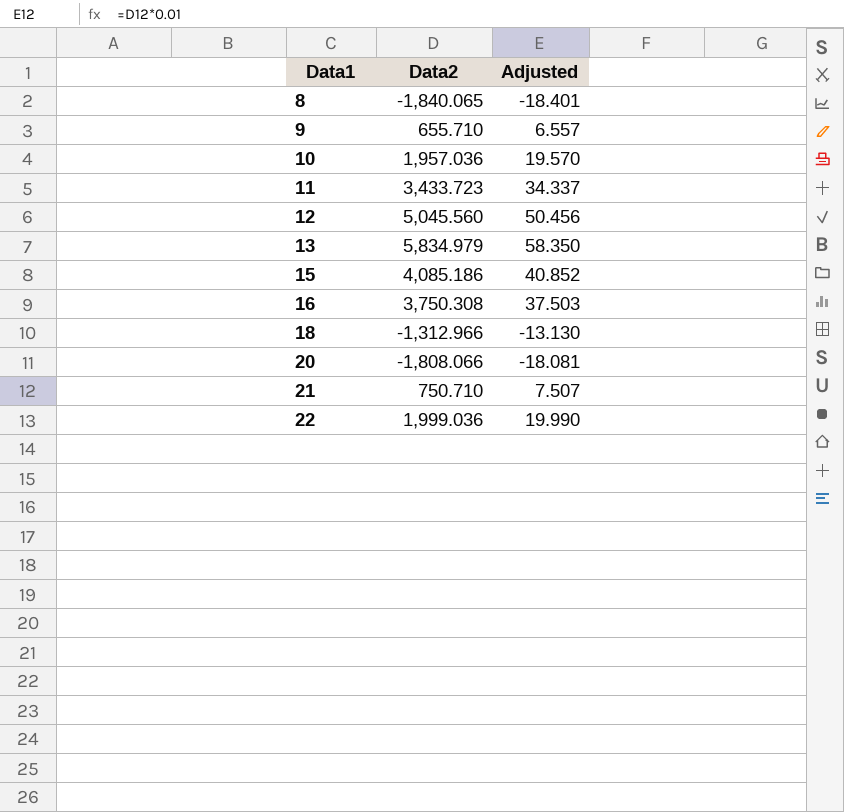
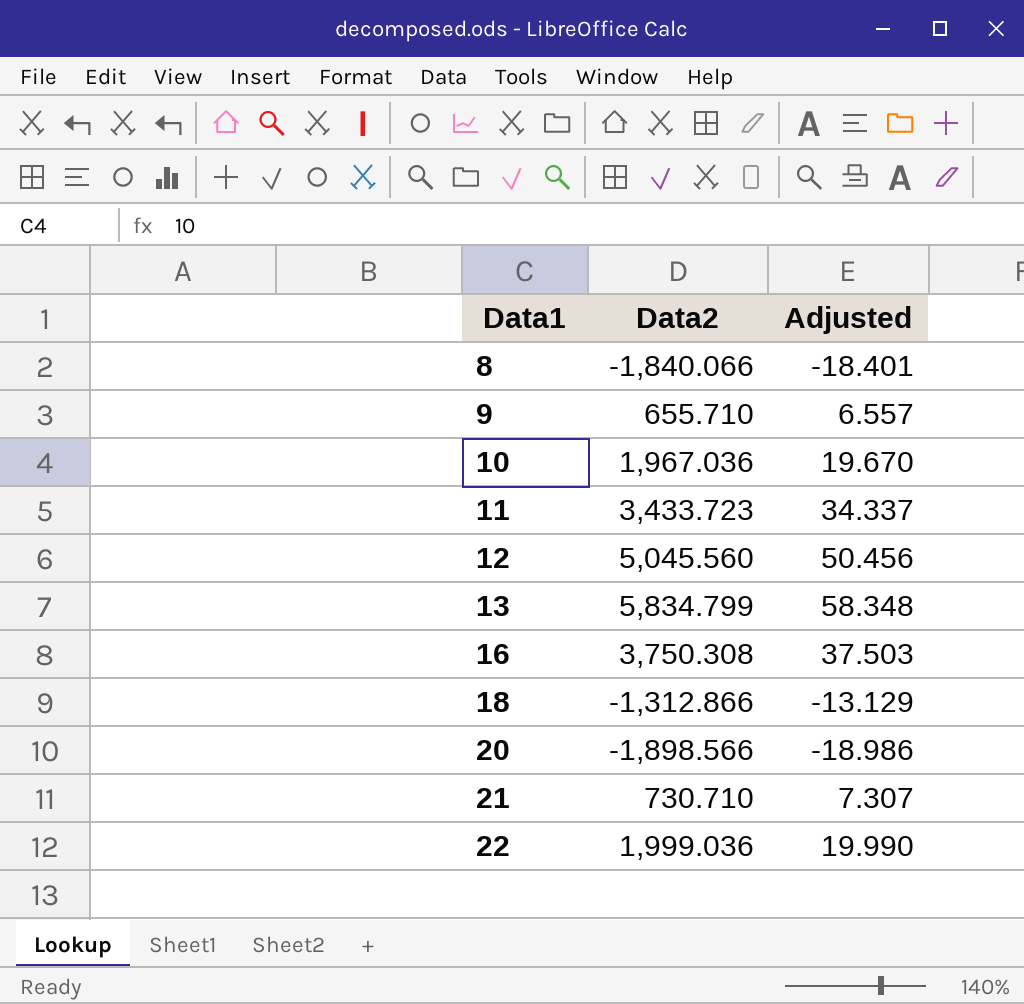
row 15: 4,085.186 | 40.852 -> none
8 | Data2: -1,840.065 -> -1,840.066
10 | Data2: 1,957.036 -> 1,967.036
10 | Adjusted: 19.570 -> 19.670
13 | Data2: 5,834.979 -> 5,834.799
13 | Adjusted: 58.350 -> 58.348
18 | Data2: -1,312.966 -> -1,312.866
18 | Adjusted: -13.130 -> -13.129
20 | Data2: -1,808.066 -> -1,898.566
20 | Adjusted: -18.081 -> -18.986
21 | Data2: 750.710 -> 730.710
21 | Adjusted: 7.507 -> 7.307

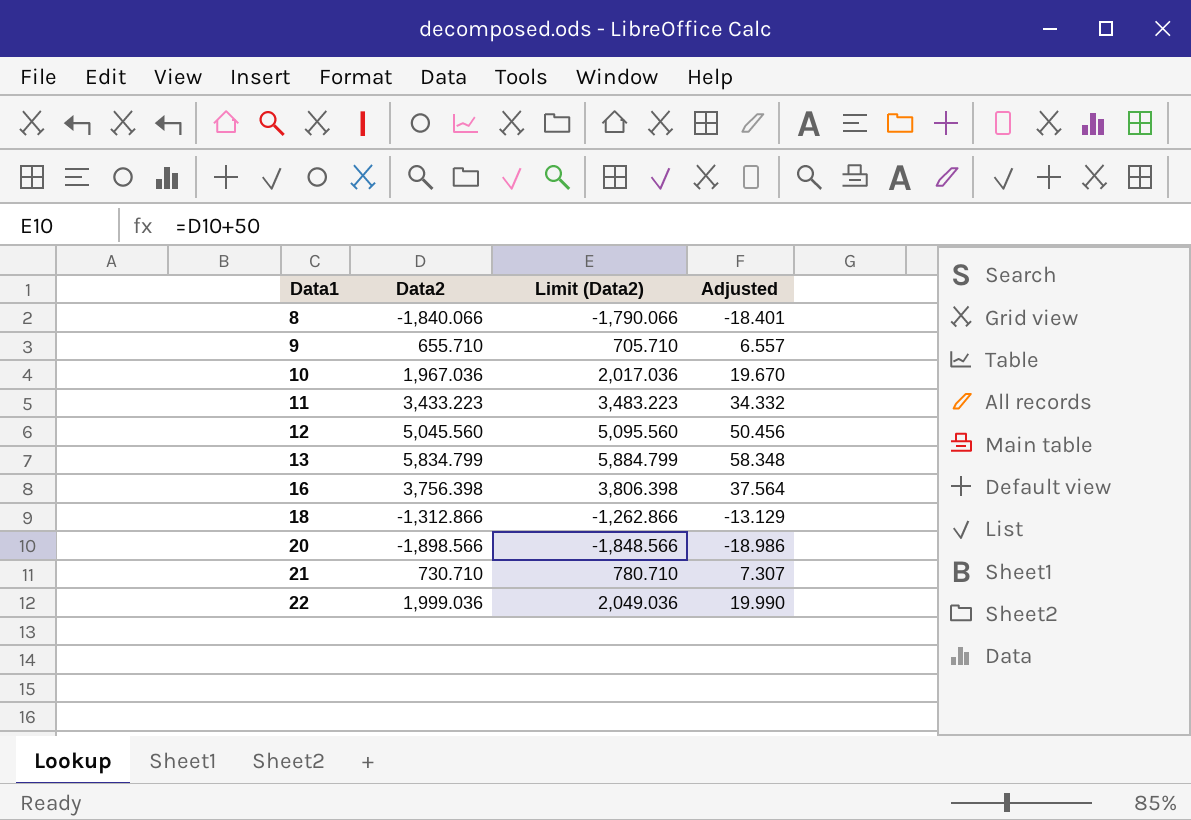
column Limit (Data2) | formula: none -> [Data2] + 50
11 | Data2: 3,433.723 -> 3,433.223
11 | Adjusted: 34.337 -> 34.332
16 | Data2: 3,750.308 -> 3,756.398
16 | Adjusted: 37.503 -> 37.564

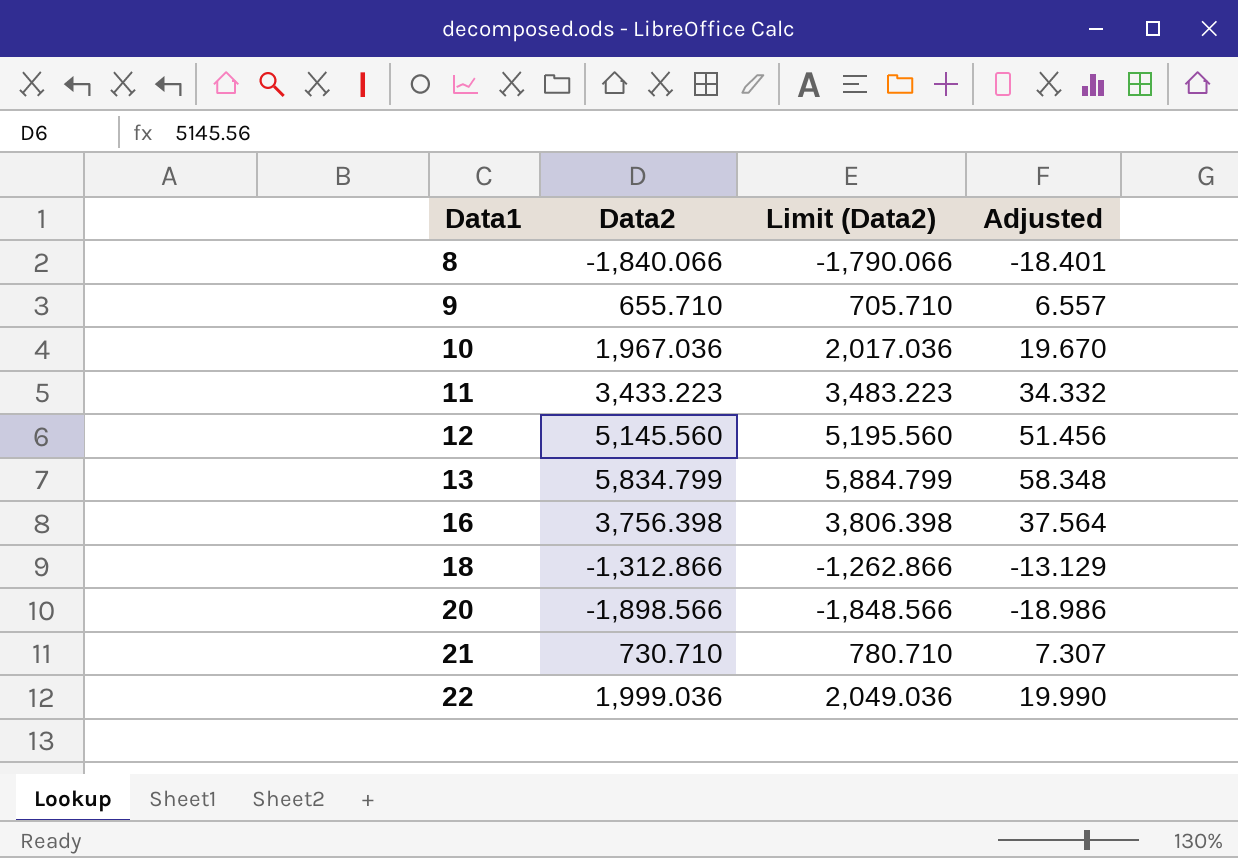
12 | Data2: 5,045.560 -> 5,145.560
12 | Limit (Data2): 5,095.560 -> 5,195.560
12 | Adjusted: 50.456 -> 51.456

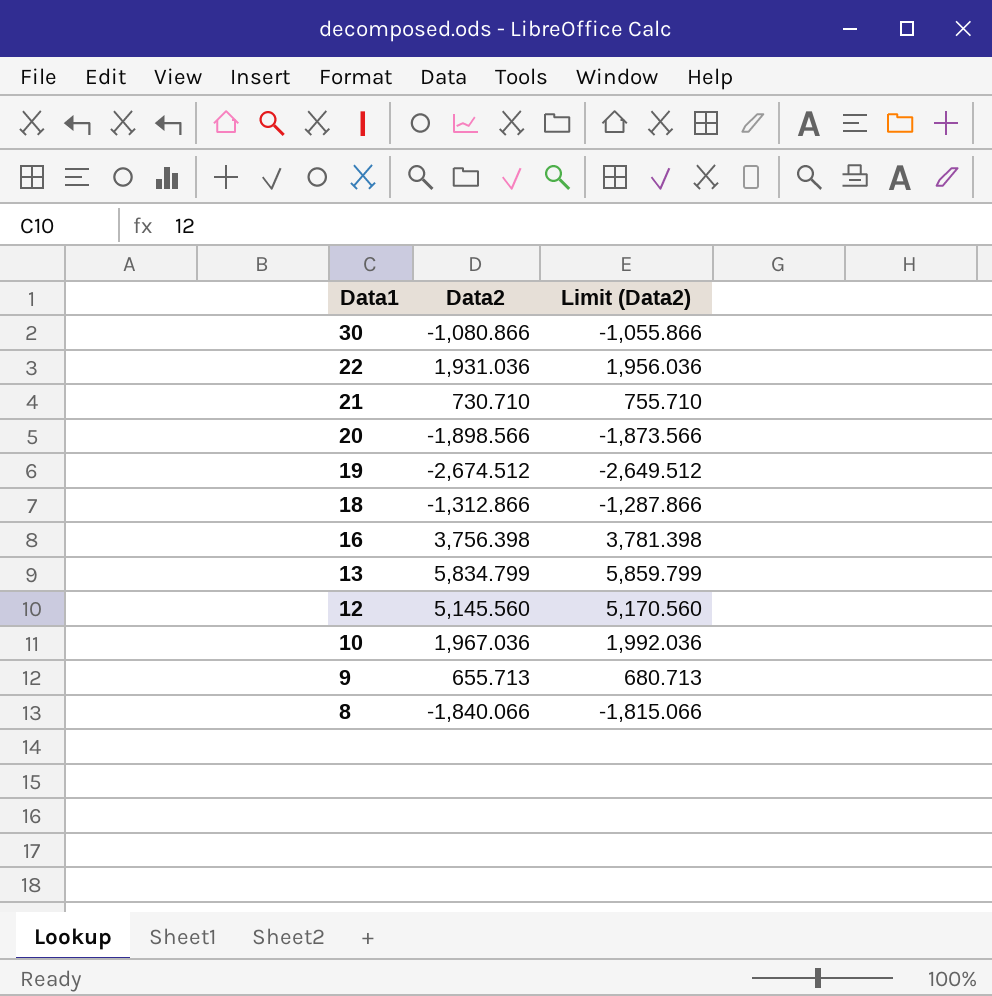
row order: Data1 ascending -> Data1 descending
column Adjusted | formula: [Data2] * 0.01 -> none
column Limit (Data2) | formula: [Data2] + 50 -> [Data2] + 25
row 11: 3,433.223 | 3,483.223 | 34.332 -> none
row 30: none -> -1,080.866 | -1,055.866
22 | Data2: 1,999.036 -> 1,931.036
row 19: none -> -2,674.512 | -2,649.512
9 | Data2: 655.710 -> 655.713

